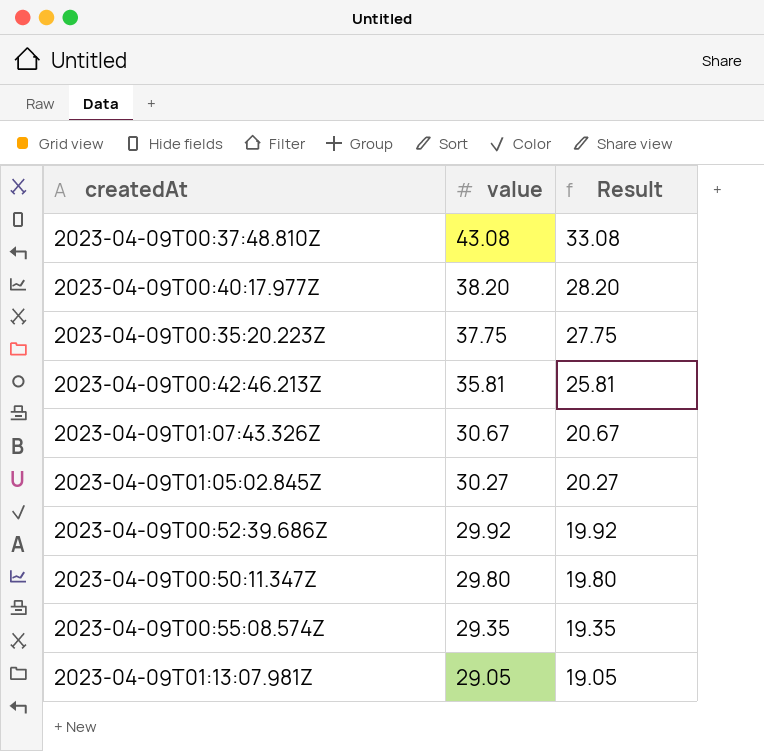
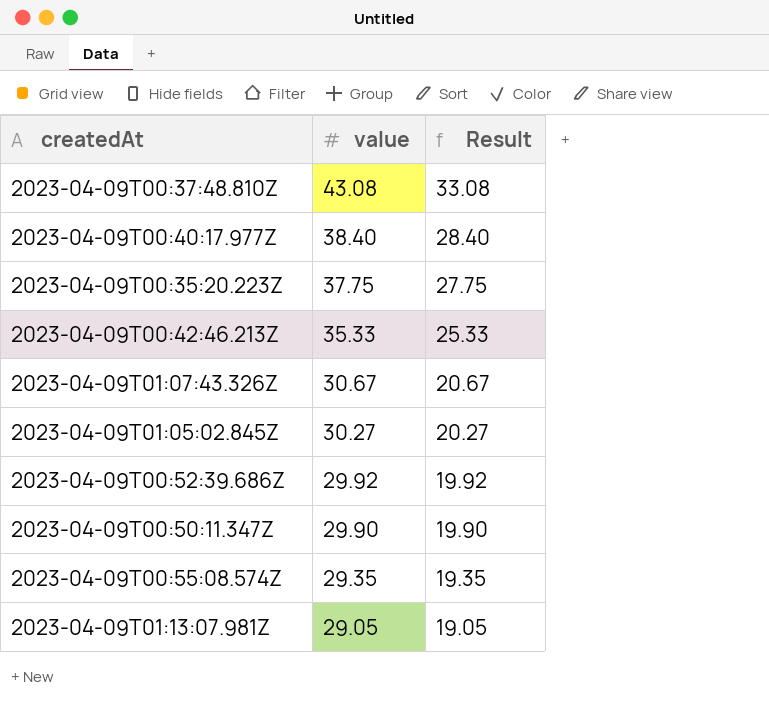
2023-04-09T00:40:17.977Z | value: 38.20 -> 38.40
2023-04-09T00:40:17.977Z | Result: 28.20 -> 28.40
2023-04-09T00:42:46.213Z | value: 35.81 -> 35.33
2023-04-09T00:42:46.213Z | Result: 25.81 -> 25.33
2023-04-09T00:50:11.347Z | value: 29.80 -> 29.90
2023-04-09T00:50:11.347Z | Result: 19.80 -> 19.90

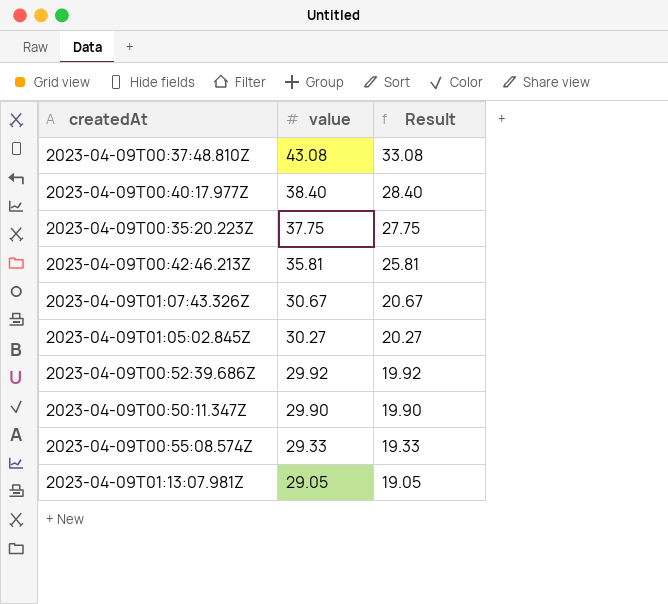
2023-04-09T00:42:46.213Z | value: 35.33 -> 35.81
2023-04-09T00:42:46.213Z | Result: 25.33 -> 25.81
2023-04-09T00:55:08.574Z | value: 29.35 -> 29.33
2023-04-09T00:55:08.574Z | Result: 19.35 -> 19.33

